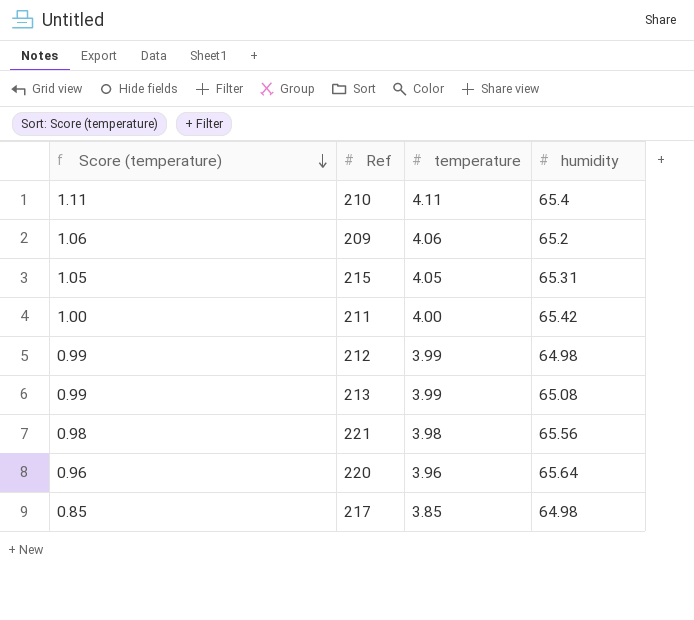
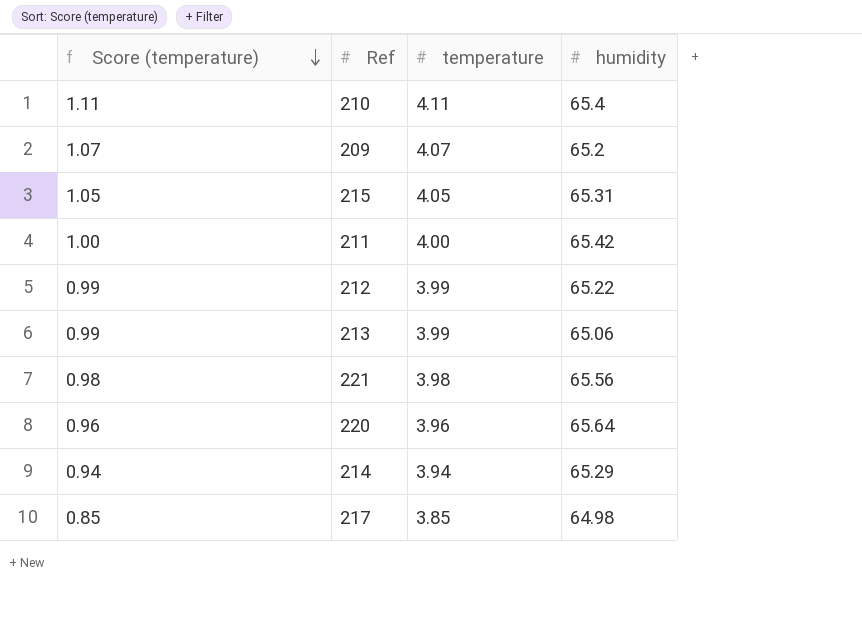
209 | Score (temperature): 1.06 -> 1.07
209 | temperature: 4.06 -> 4.07
212 | humidity: 64.98 -> 65.22
213 | humidity: 65.08 -> 65.06
row 214: none -> 0.94 | 3.94 | 65.29

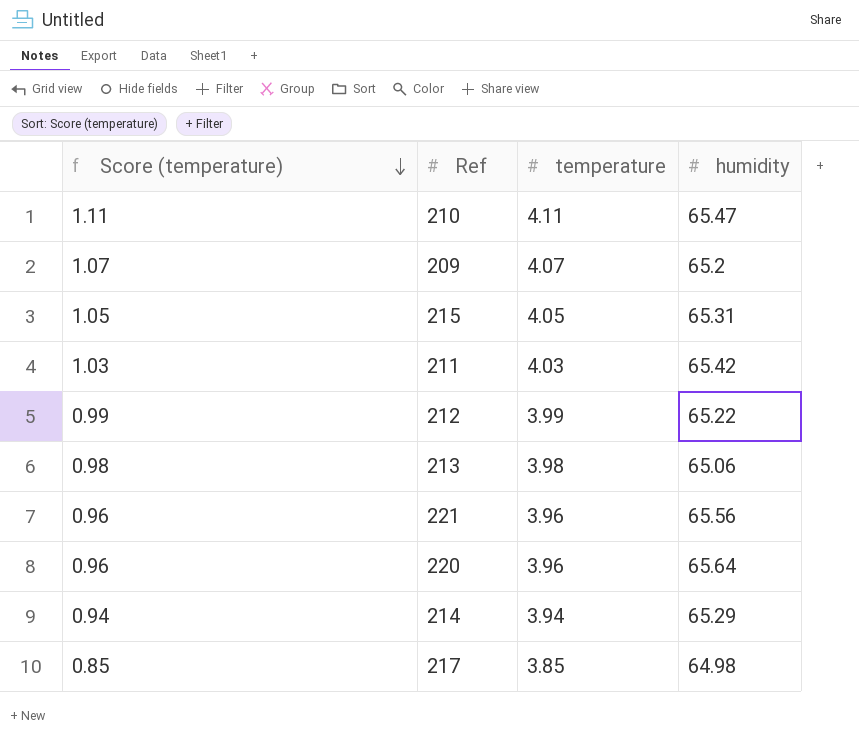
210 | humidity: 65.4 -> 65.47
211 | Score (temperature): 1.00 -> 1.03
211 | temperature: 4.00 -> 4.03
213 | Score (temperature): 0.99 -> 0.98
213 | temperature: 3.99 -> 3.98
221 | Score (temperature): 0.98 -> 0.96
221 | temperature: 3.98 -> 3.96

